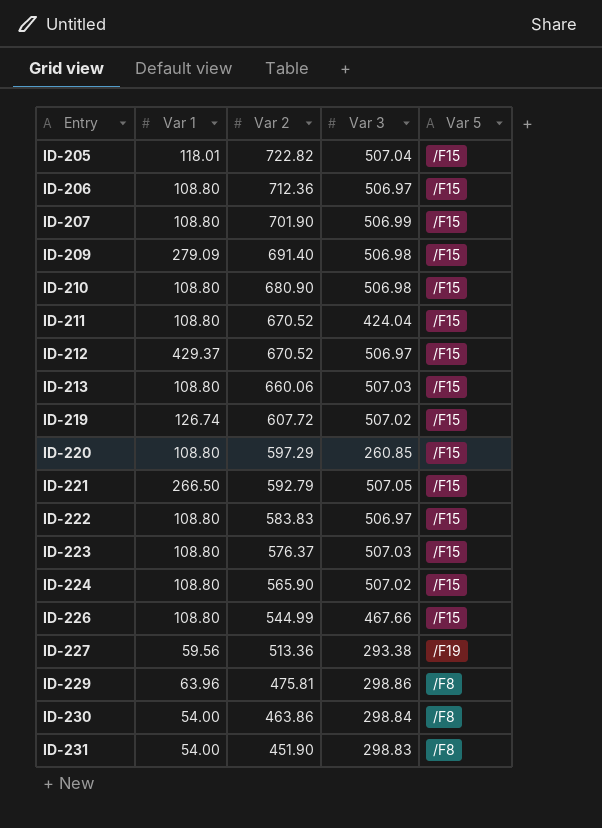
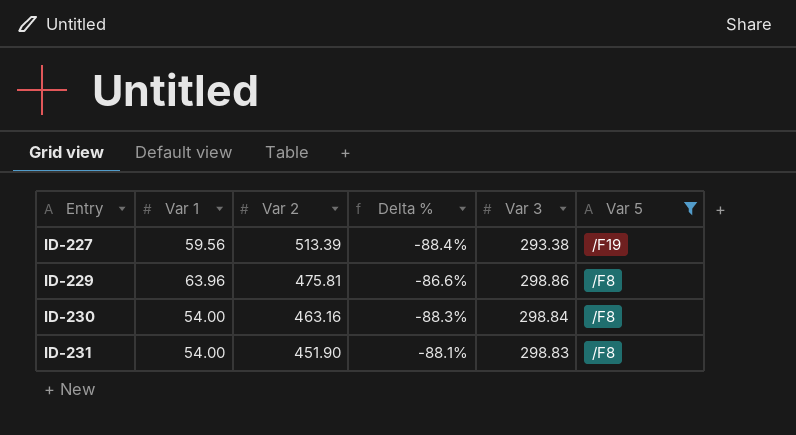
filter: none -> Var 5 != /F15
column Delta % | formula: none -> ([Var 1] - [Var 2]) / [Var 2]
ID-227 | Var 2: 513.36 -> 513.39
ID-230 | Var 2: 463.86 -> 463.16

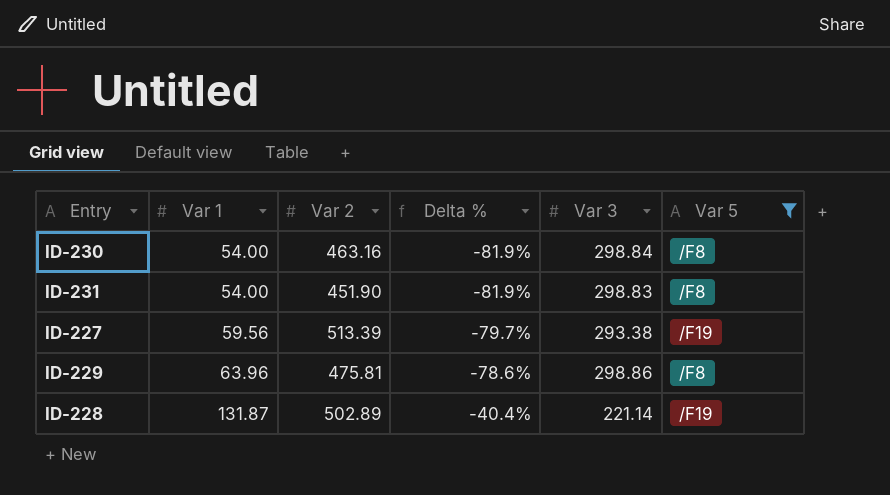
row order: Entry ascending -> Var 1 ascending
column Delta % | formula: ([Var 1] - [Var 2]) / [Var 2] -> ([Var 1] - [Var 3]) / [Var 3]
row ID-228: none -> 131.87 | 502.89 | -40.4% | 221.14 | /F19

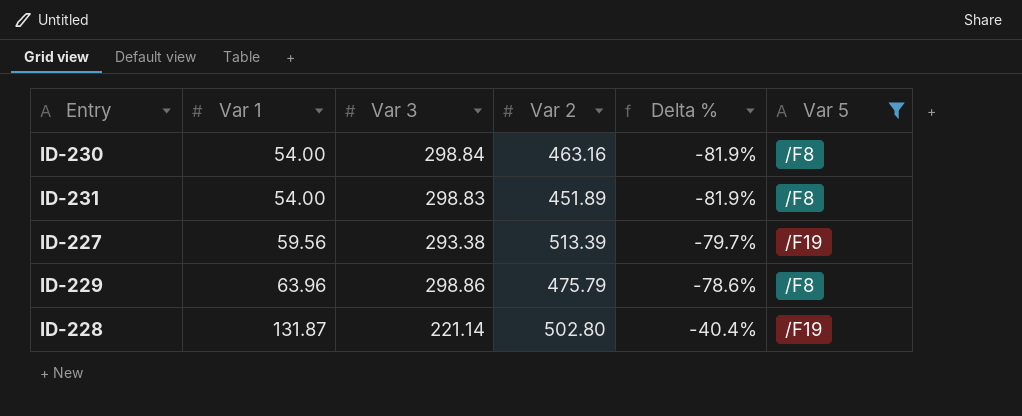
column Var 3 | position: 5 -> 3
ID-231 | Var 2: 451.90 -> 451.89
ID-229 | Var 2: 475.81 -> 475.79
ID-228 | Var 2: 502.89 -> 502.80

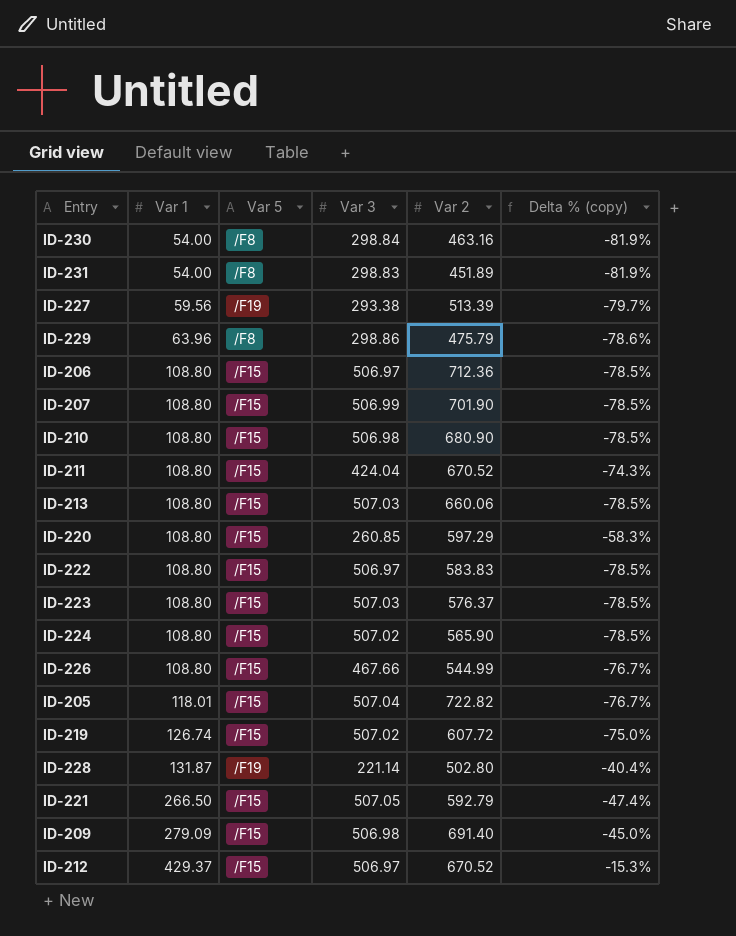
filter: Var 5 != /F15 -> none
column Var 5 | position: 6 -> 3
column name: Delta % -> Delta % (copy)

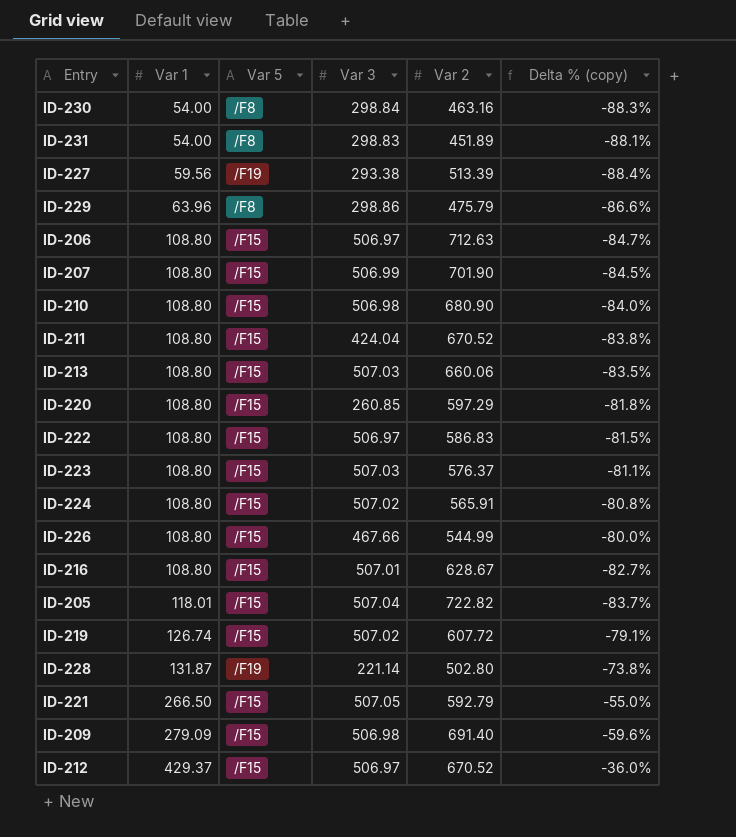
column Delta % (copy) | formula: ([Var 1] - [Var 3]) / [Var 3] -> ([Var 1] - [Var 2]) / [Var 2]
ID-206 | Var 2: 712.36 -> 712.63
ID-222 | Var 2: 583.83 -> 586.83
ID-224 | Var 2: 565.90 -> 565.91
row ID-216: none -> 108.80 | /F15 | 507.01 | 628.67 | -82.7%

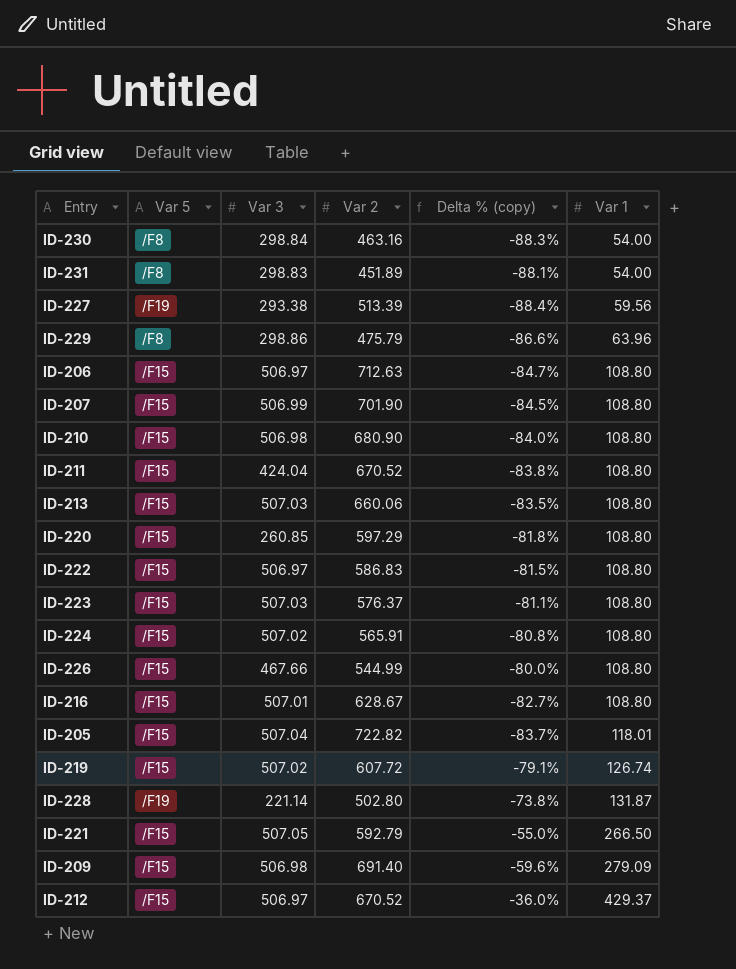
column Var 1 | position: 2 -> 6

